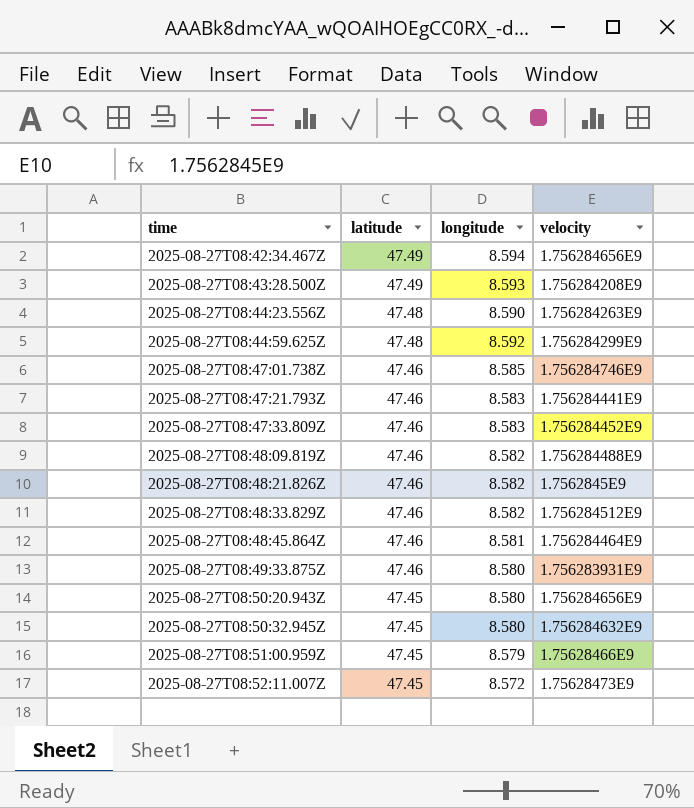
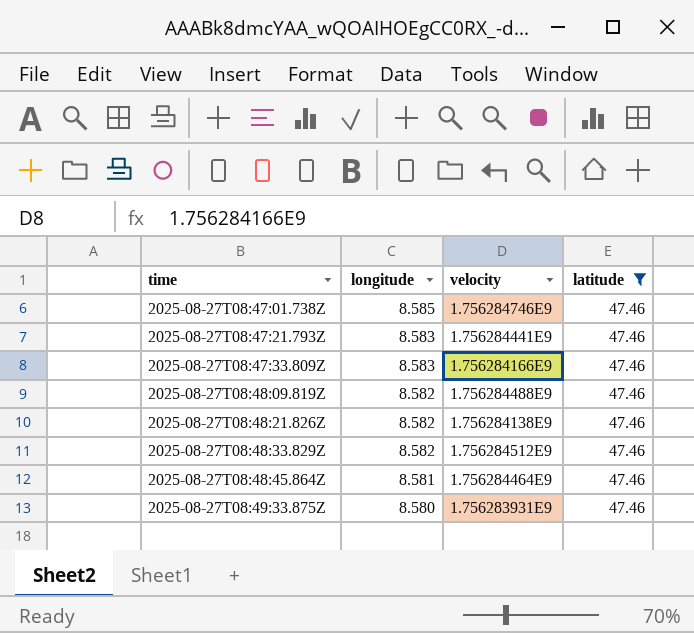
filter: none -> latitude = 47.46
column latitude | position: 2 -> 4
2025-08-27T08:47:33.809Z | velocity: 1.756284452E9 -> 1.756284166E9
2025-08-27T08:48:21.826Z | velocity: 1.7562845E9 -> 1.756284138E9

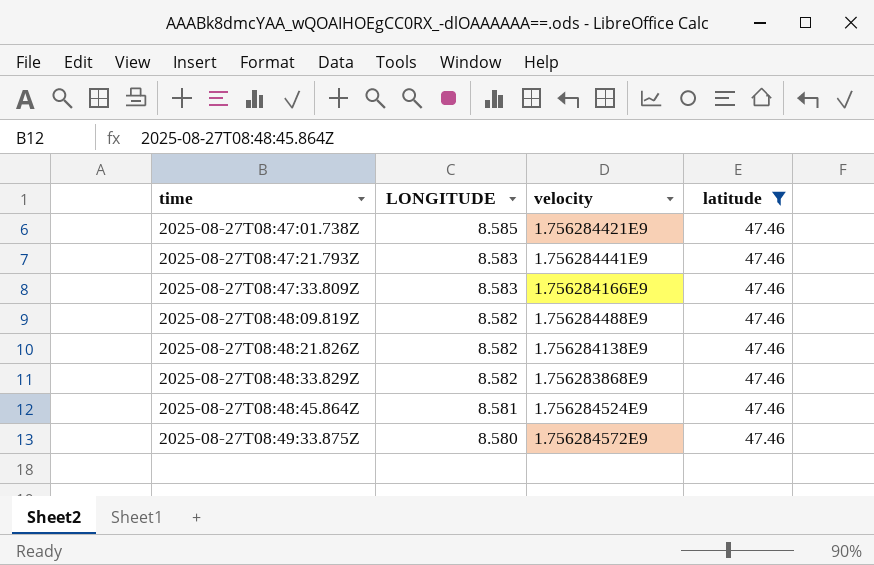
column name: longitude -> LONGITUDE
2025-08-27T08:47:01.738Z | velocity: 1.756284746E9 -> 1.756284421E9
2025-08-27T08:48:33.829Z | velocity: 1.756284512E9 -> 1.756283868E9
2025-08-27T08:48:45.864Z | velocity: 1.756284464E9 -> 1.756284524E9
2025-08-27T08:49:33.875Z | velocity: 1.756283931E9 -> 1.756284572E9

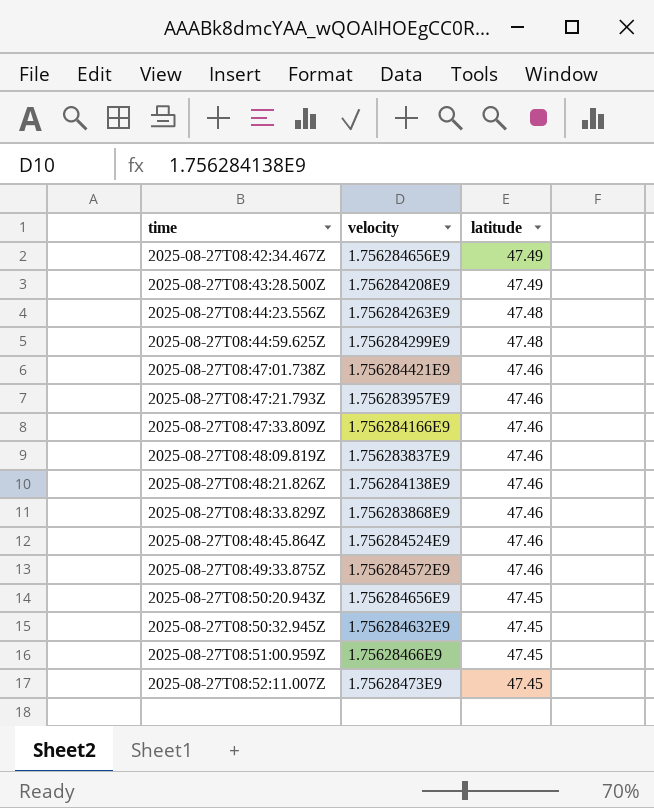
filter: latitude = 47.46 -> none
column LONGITUDE | position: 2 -> none
2025-08-27T08:47:21.793Z | velocity: 1.756284441E9 -> 1.756283957E9
2025-08-27T08:48:09.819Z | velocity: 1.756284488E9 -> 1.756283837E9

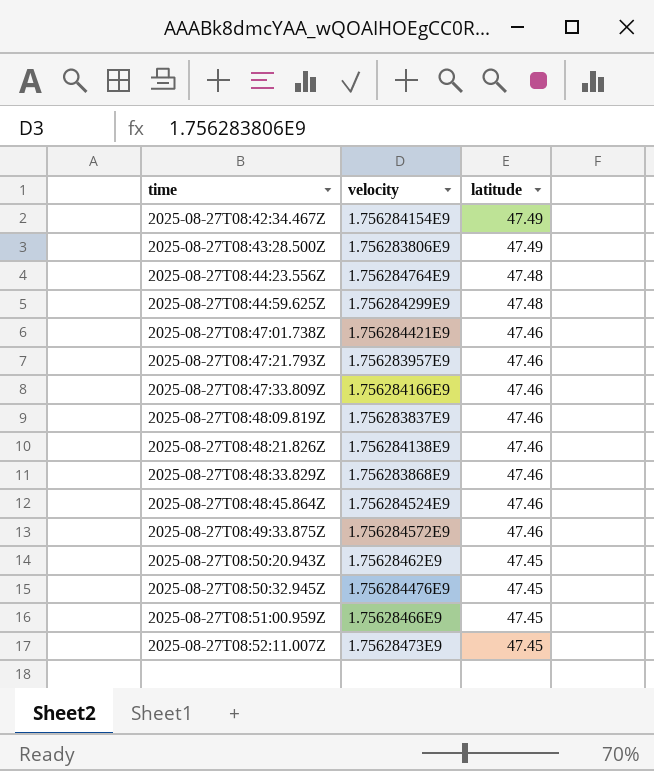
2025-08-27T08:42:34.467Z | velocity: 1.756284656E9 -> 1.756284154E9
2025-08-27T08:43:28.500Z | velocity: 1.756284208E9 -> 1.756283806E9
2025-08-27T08:44:23.556Z | velocity: 1.756284263E9 -> 1.756284764E9
2025-08-27T08:50:20.943Z | velocity: 1.756284656E9 -> 1.75628462E9
2025-08-27T08:50:32.945Z | velocity: 1.756284632E9 -> 1.756284476E9

